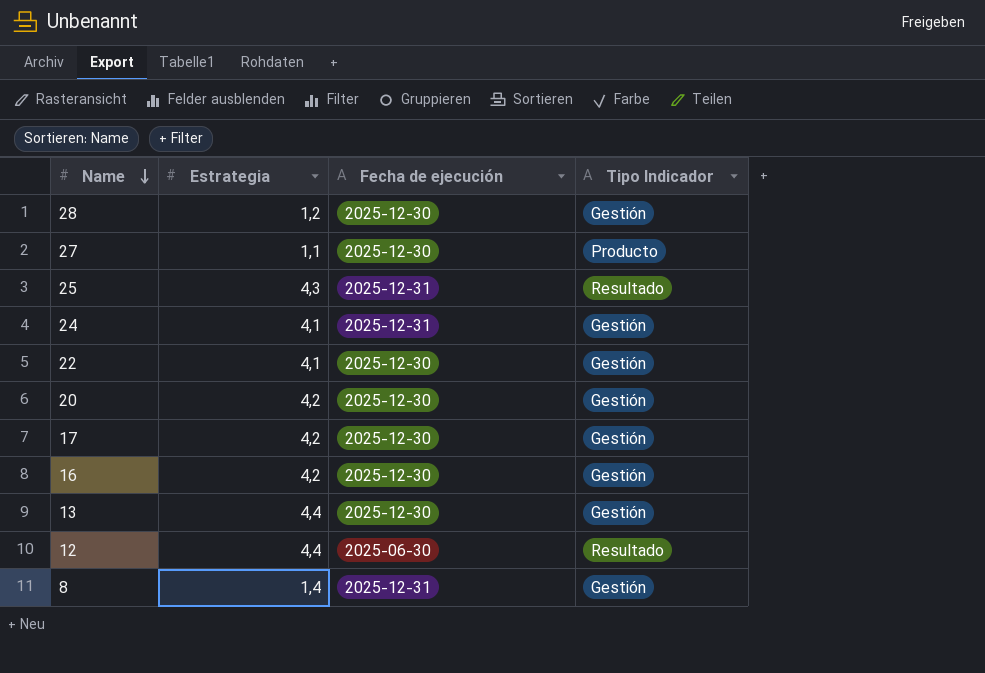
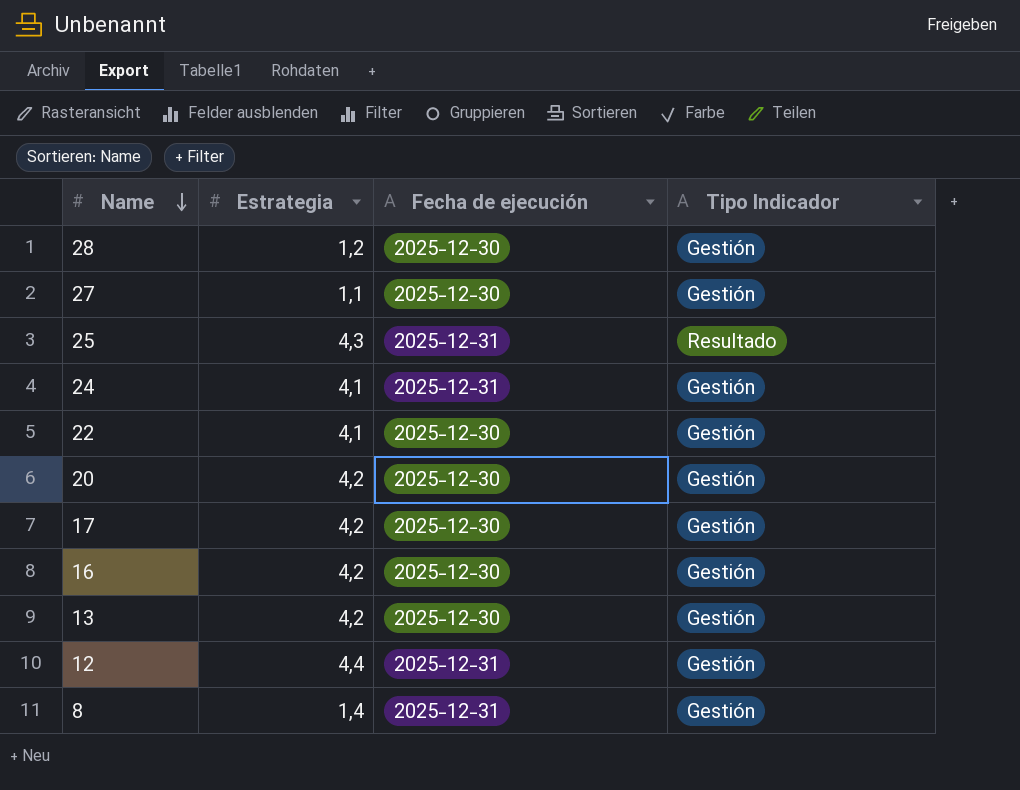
27 | Tipo Indicador: Producto -> Gestión
13 | Estrategia: 4,4 -> 4,2
12 | Fecha de ejecución: 2025-06-30 -> 2025-12-31
12 | Tipo Indicador: Resultado -> Gestión

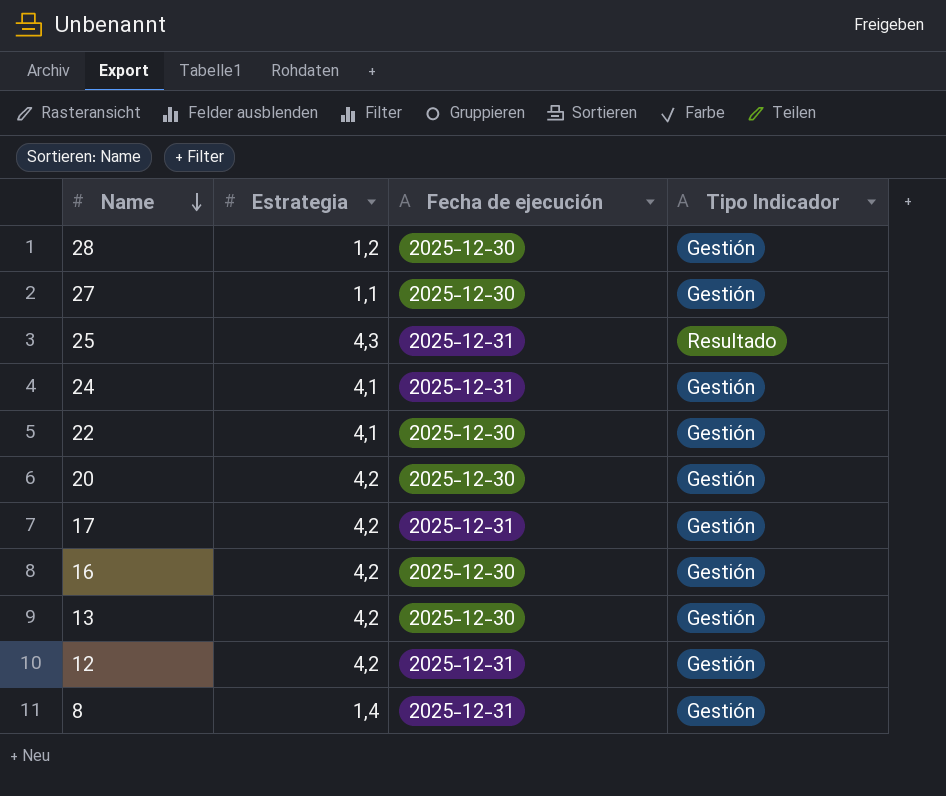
17 | Fecha de ejecución: 2025-12-30 -> 2025-12-31
12 | Estrategia: 4,4 -> 4,2

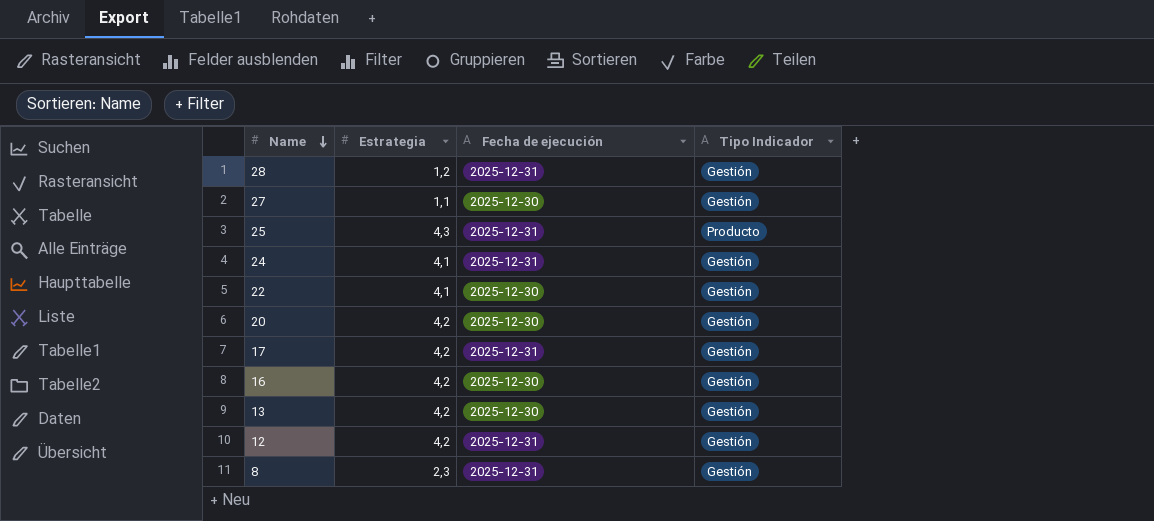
28 | Fecha de ejecución: 2025-12-30 -> 2025-12-31
25 | Tipo Indicador: Resultado -> Producto
8 | Estrategia: 1,4 -> 2,3

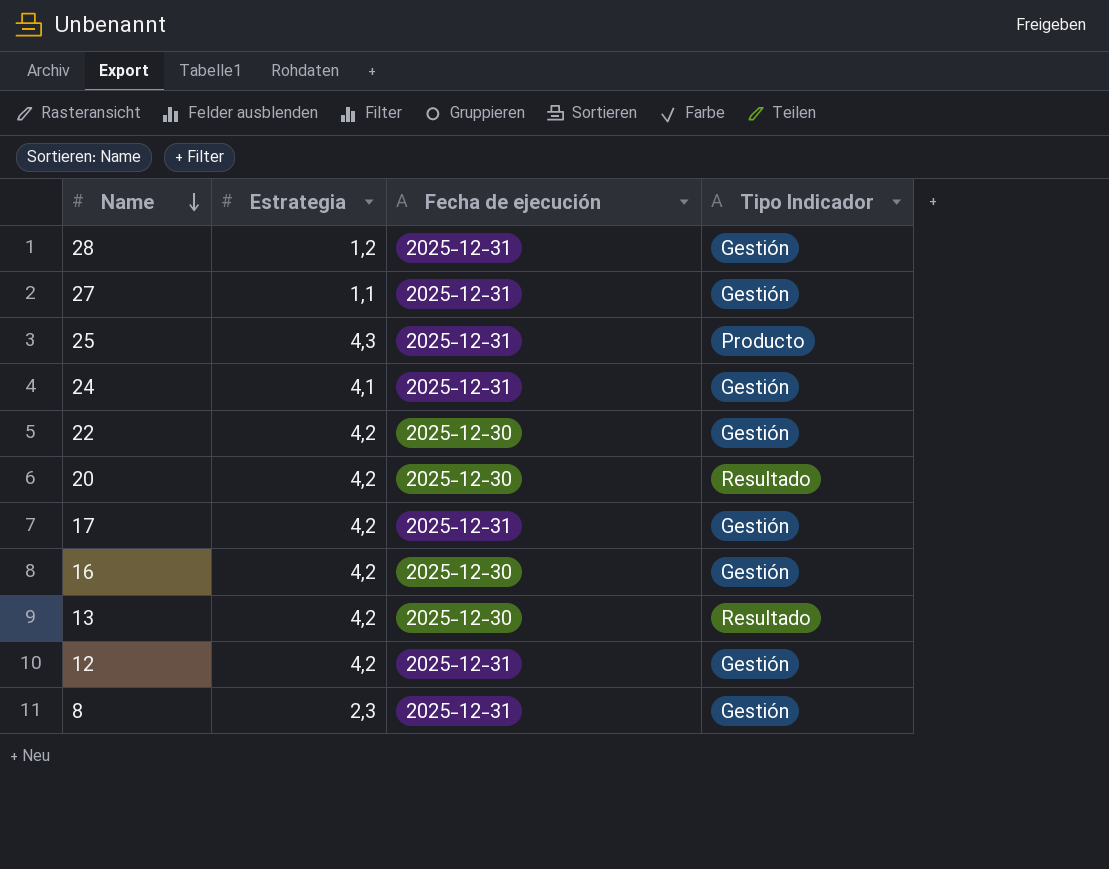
27 | Fecha de ejecución: 2025-12-30 -> 2025-12-31
22 | Estrategia: 4,1 -> 4,2
20 | Tipo Indicador: Gestión -> Resultado
13 | Tipo Indicador: Gestión -> Resultado

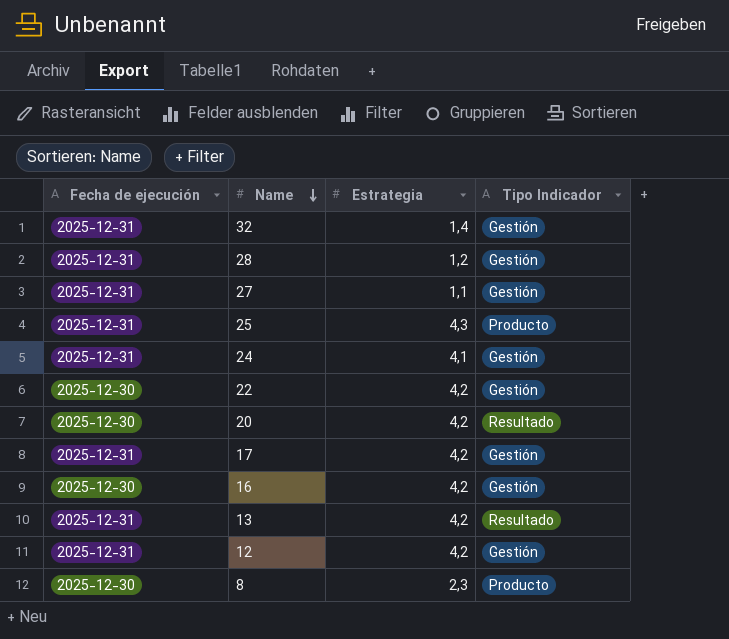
column Fecha de ejecución | position: 3 -> 1
row 32: none -> 2025-12-31 | 1,4 | Gestión
13 | Fecha de ejecución: 2025-12-30 -> 2025-12-31
8 | Fecha de ejecución: 2025-12-31 -> 2025-12-30
8 | Tipo Indicador: Gestión -> Producto

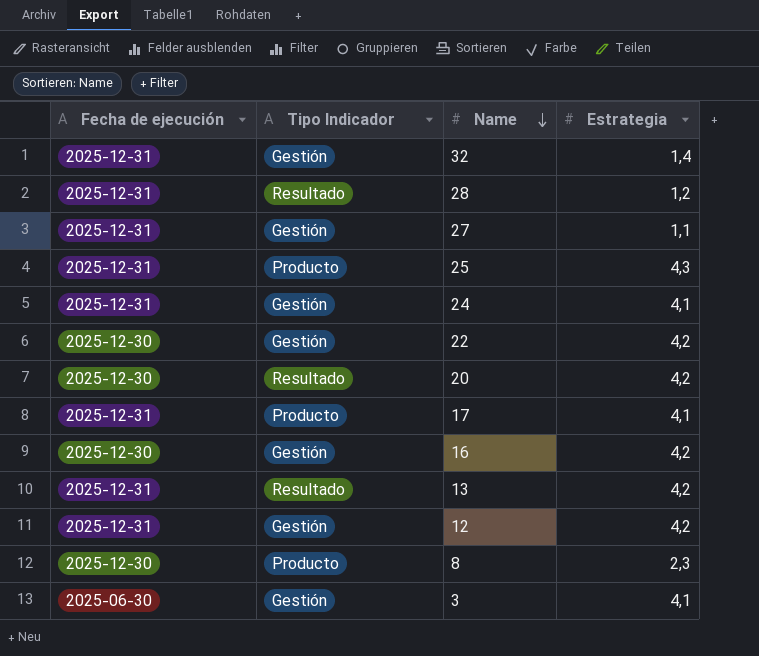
column Tipo Indicador | position: 4 -> 2
28 | Tipo Indicador: Gestión -> Resultado
17 | Tipo Indicador: Gestión -> Producto
17 | Estrategia: 4,2 -> 4,1
row 3: none -> 2025-06-30 | Gestión | 4,1

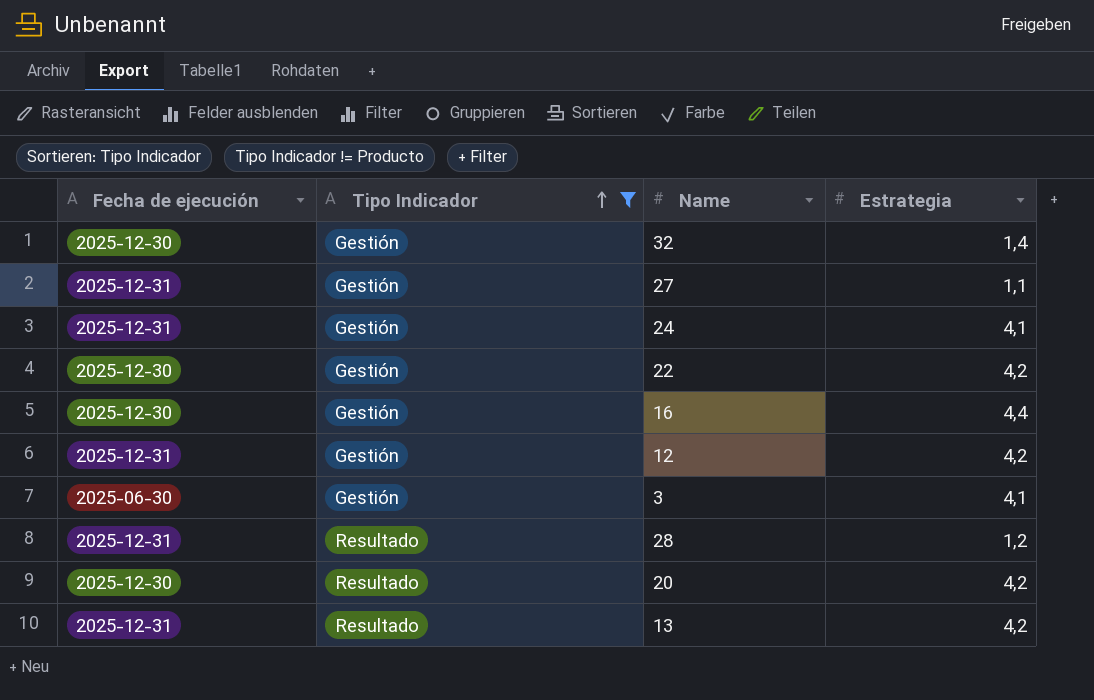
filter: none -> Tipo Indicador != Producto
row order: Name descending -> Tipo Indicador ascending
32 | Fecha de ejecución: 2025-12-31 -> 2025-12-30
16 | Estrategia: 4,2 -> 4,4

